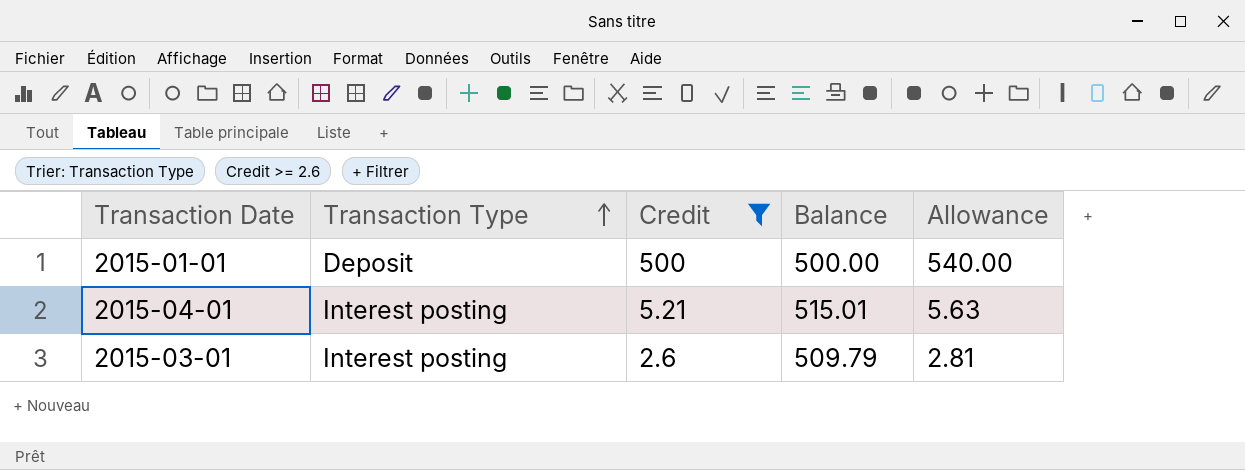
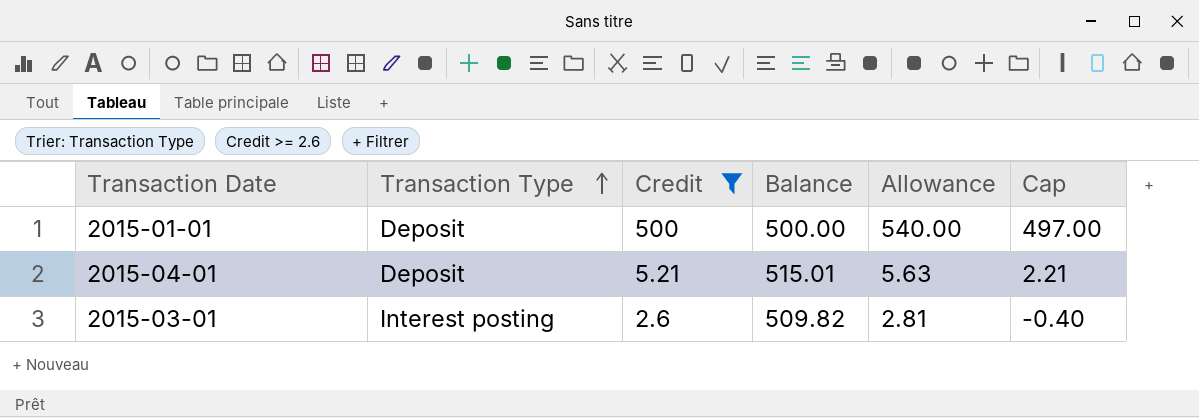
column Cap | formula: none -> [Credit] - 3
2015-04-01 | Transaction Type: Interest posting -> Deposit
2015-03-01 | Balance: 509.79 -> 509.82

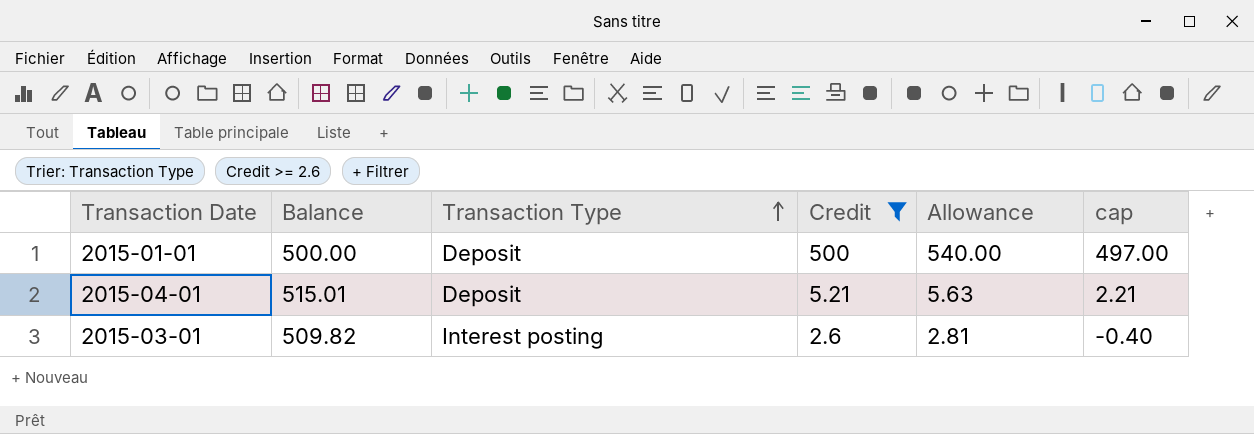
column Balance | position: 4 -> 2
column name: Cap -> cap

